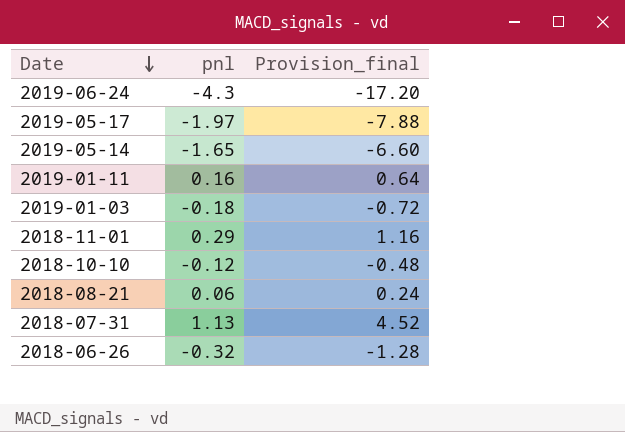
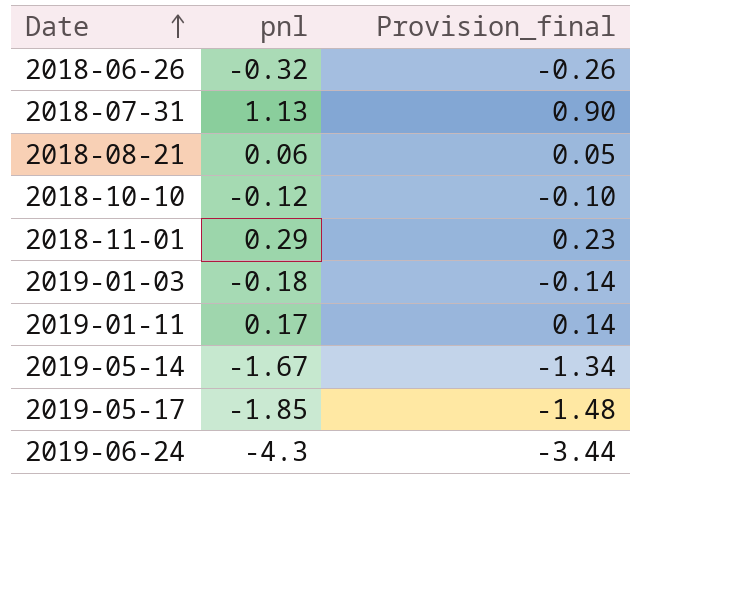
row order: Date descending -> Date ascending
column Provision_final | formula: [pnl] * 4 -> [pnl] * 0.8
2019-01-11 | pnl: 0.16 -> 0.17
2019-05-14 | pnl: -1.65 -> -1.67
2019-05-17 | pnl: -1.97 -> -1.85

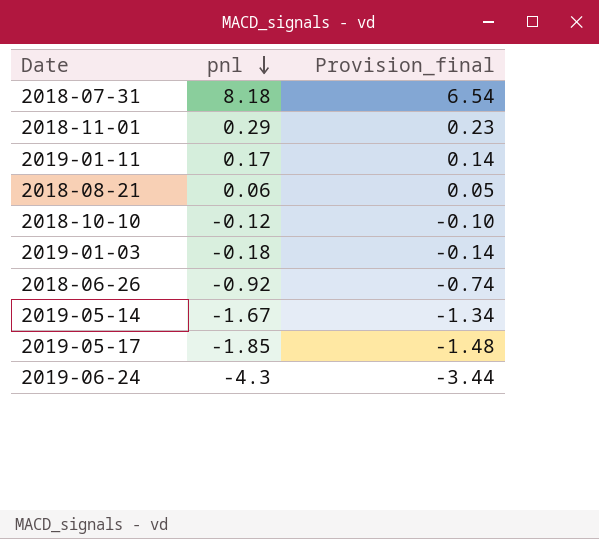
row order: Date ascending -> pnl descending
2018-07-31 | pnl: 1.13 -> 8.18
2018-07-31 | Provision_final: 0.90 -> 6.54
2018-06-26 | pnl: -0.32 -> -0.92
2018-06-26 | Provision_final: -0.26 -> -0.74

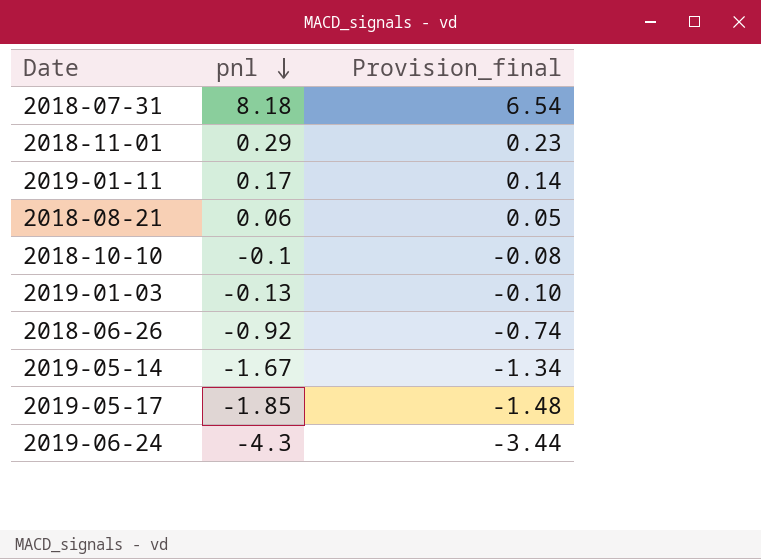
2018-10-10 | pnl: -0.12 -> -0.1
2018-10-10 | Provision_final: -0.10 -> -0.08
2019-01-03 | pnl: -0.18 -> -0.13
2019-01-03 | Provision_final: -0.14 -> -0.10

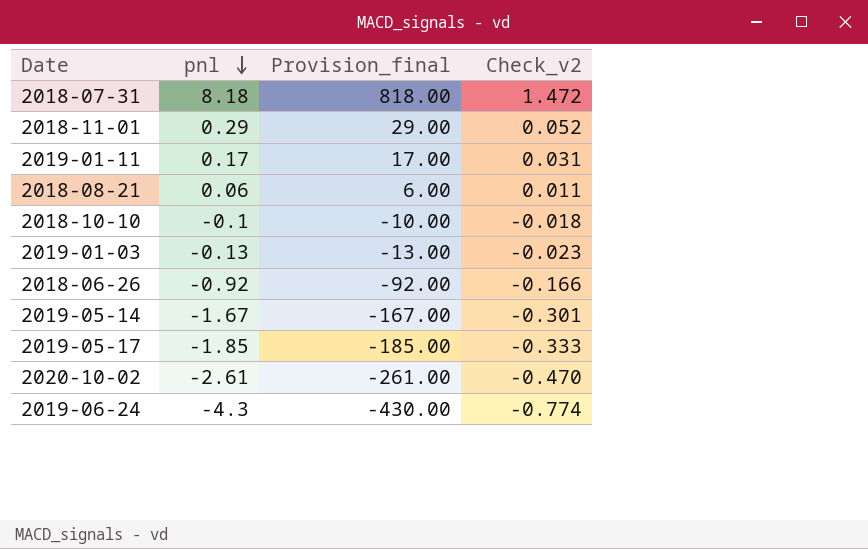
column Provision_final | formula: [pnl] * 0.8 -> [pnl] * 100
column Check_v2 | formula: none -> [pnl] * 0.18
row 2020-10-02: none -> -2.61 | -261.00 | -0.470

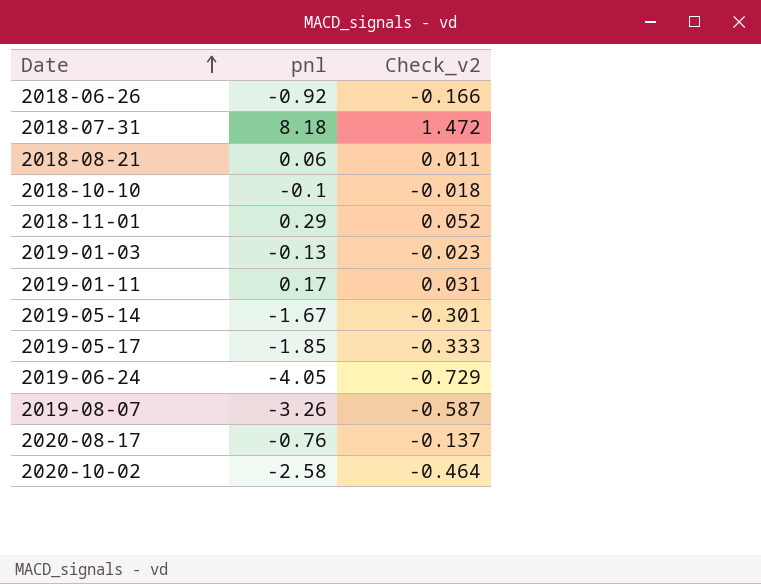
row order: pnl descending -> Date ascending
column Provision_final | formula: [pnl] * 100 -> none
2019-06-24 | pnl: -4.3 -> -4.05
2019-06-24 | Check_v2: -0.774 -> -0.729
row 2019-08-07: none -> -3.26 | -0.587
row 2020-08-17: none -> -0.76 | -0.137
2020-10-02 | pnl: -2.61 -> -2.58
2020-10-02 | Check_v2: -0.470 -> -0.464

